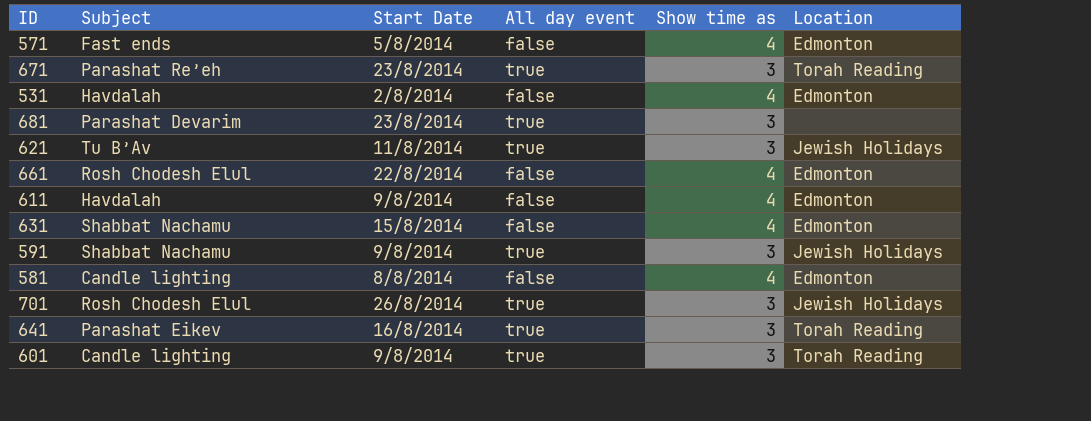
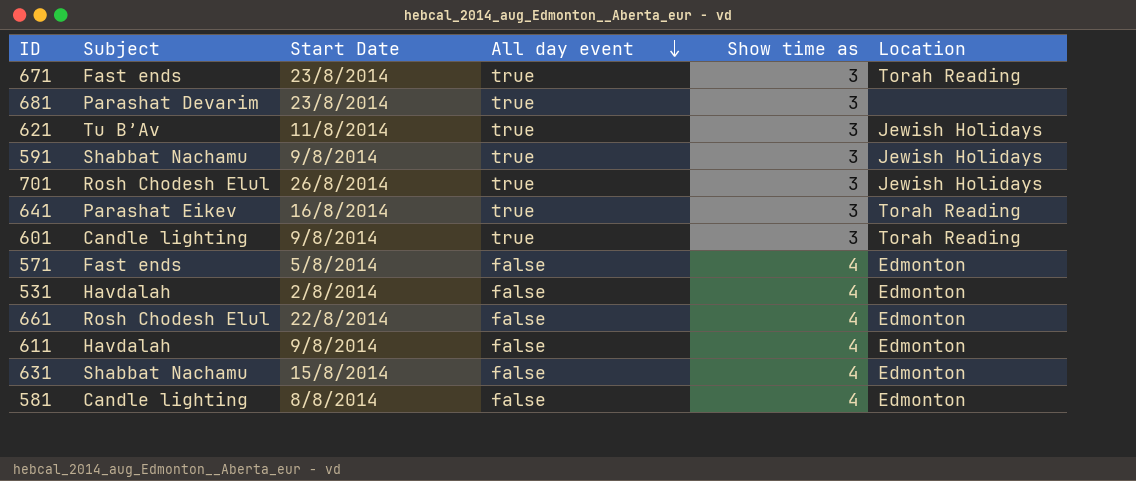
row order: none -> All day event descending
671 | Subject: Parashat Re’eh -> Fast ends

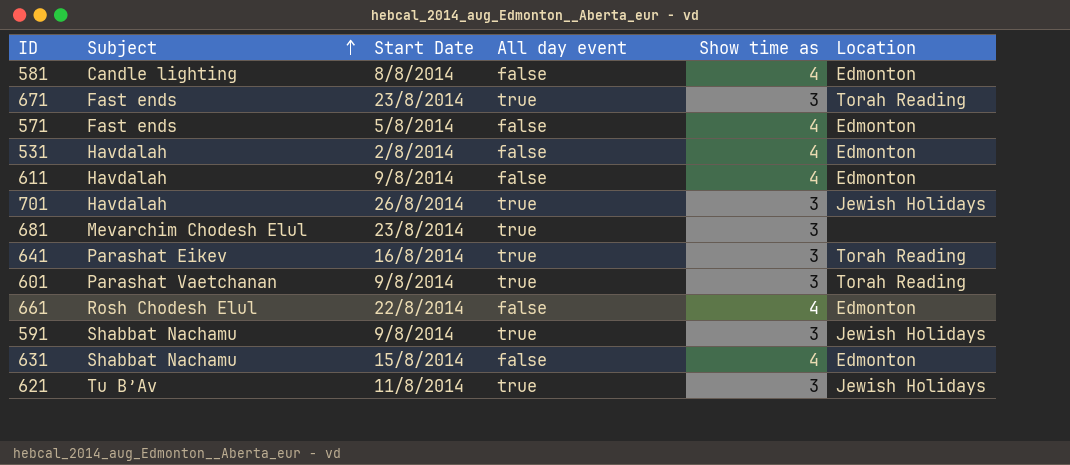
row order: All day event descending -> Subject ascending
701 | Subject: Rosh Chodesh Elul -> Havdalah
681 | Subject: Parashat Devarim -> Mevarchim Chodesh Elul
601 | Subject: Candle lighting -> Parashat Vaetchanan

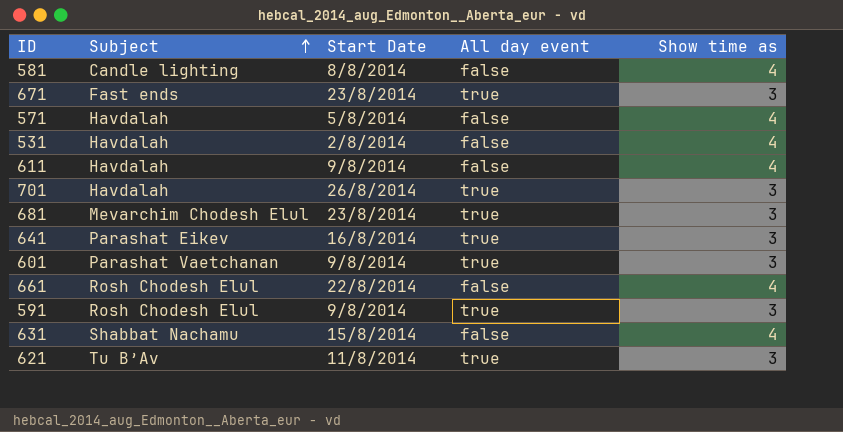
column Location | position: 6 -> none
571 | Subject: Fast ends -> Havdalah
591 | Subject: Shabbat Nachamu -> Rosh Chodesh Elul

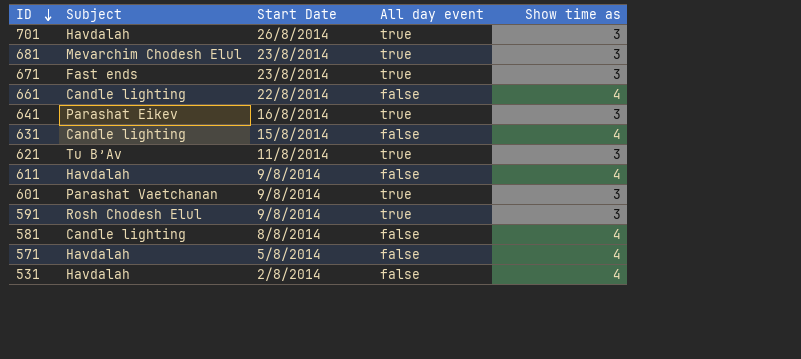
row order: Subject ascending -> ID descending
661 | Subject: Rosh Chodesh Elul -> Candle lighting
631 | Subject: Shabbat Nachamu -> Candle lighting

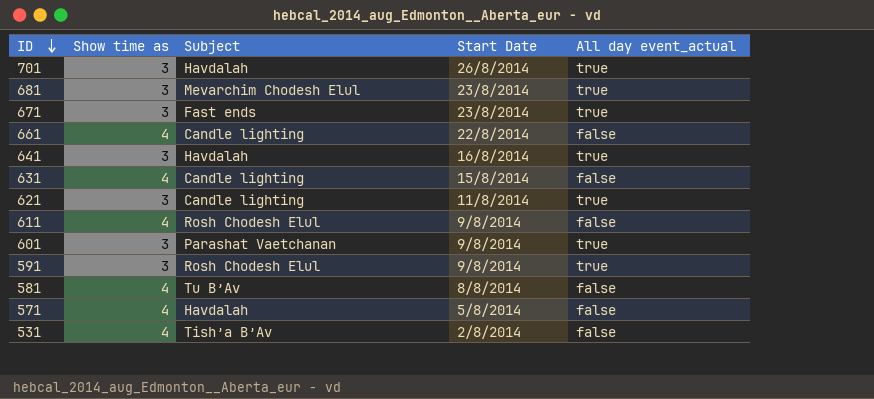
column Show time as | position: 5 -> 2
column name: All day event -> All day event_actual
641 | Subject: Parashat Eikev -> Havdalah
621 | Subject: Tu B’Av -> Candle lighting
611 | Subject: Havdalah -> Rosh Chodesh Elul
581 | Subject: Candle lighting -> Tu B’Av
531 | Subject: Havdalah -> Tish’a B’Av

